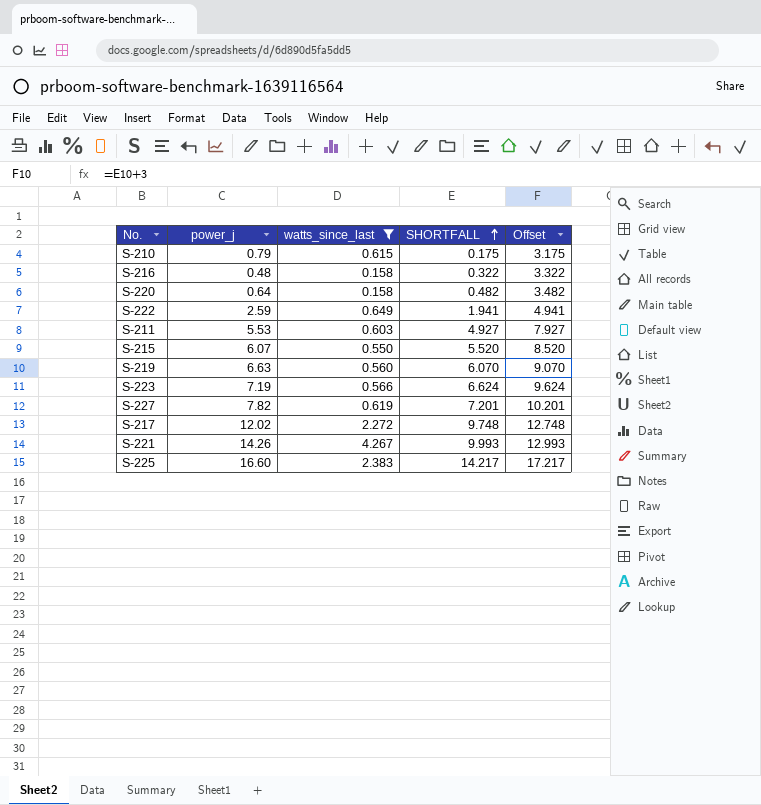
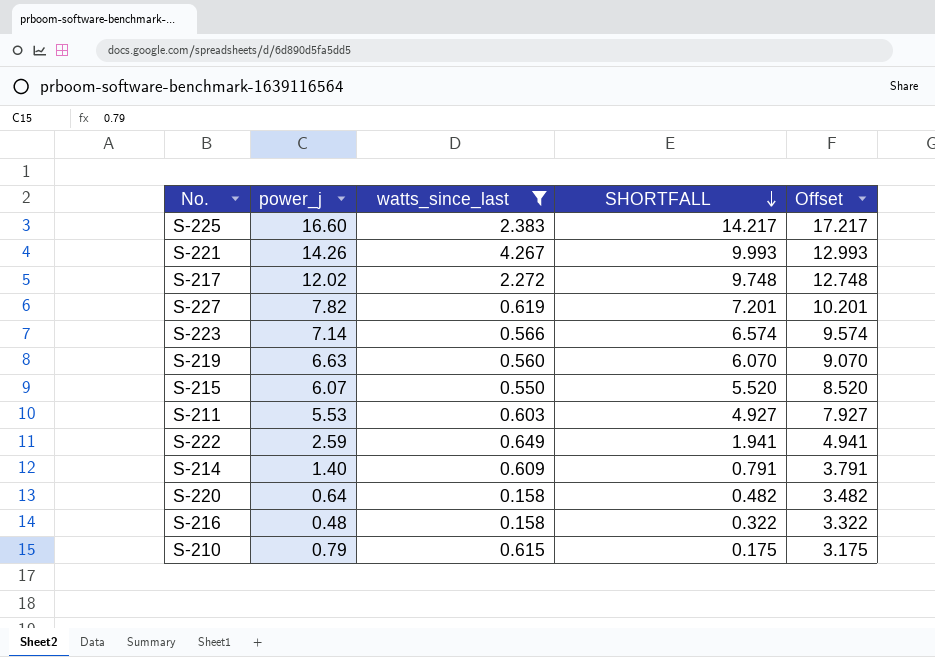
row order: SHORTFALL ascending -> SHORTFALL descending
S-223 | power_j: 7.19 -> 7.14
S-223 | SHORTFALL: 6.624 -> 6.574
S-223 | Offset: 9.624 -> 9.574
row S-214: none -> 1.40 | 0.609 | 0.791 | 3.791

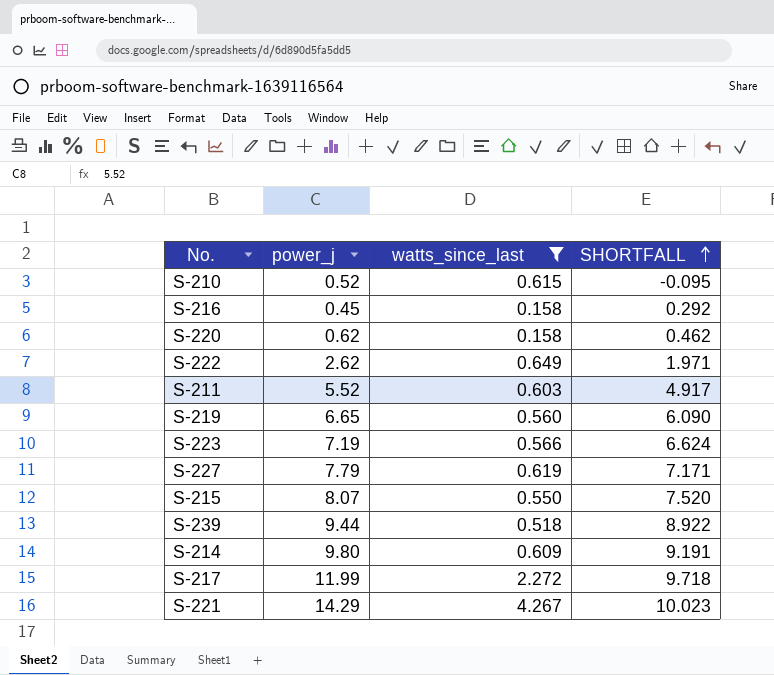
row order: SHORTFALL descending -> SHORTFALL ascending
column Offset | formula: [SHORTFALL] + 3 -> none
row S-225: 16.60 | 2.383 | 14.217 | 17.217 -> none
S-210 | power_j: 0.79 -> 0.52
S-210 | SHORTFALL: 0.175 -> -0.095
S-216 | power_j: 0.48 -> 0.45
S-216 | SHORTFALL: 0.322 -> 0.292
S-220 | power_j: 0.64 -> 0.62
S-220 | SHORTFALL: 0.482 -> 0.462
S-222 | power_j: 2.59 -> 2.62
S-222 | SHORTFALL: 1.941 -> 1.971
S-211 | power_j: 5.53 -> 5.52
S-211 | SHORTFALL: 4.927 -> 4.917
S-219 | power_j: 6.63 -> 6.65
S-219 | SHORTFALL: 6.070 -> 6.090
S-223 | power_j: 7.14 -> 7.19
S-223 | SHORTFALL: 6.574 -> 6.624
S-227 | power_j: 7.82 -> 7.79
S-227 | SHORTFALL: 7.201 -> 7.171
S-215 | power_j: 6.07 -> 8.07
S-215 | SHORTFALL: 5.520 -> 7.520
row S-239: none -> 9.44 | 0.518 | 8.922
S-214 | power_j: 1.40 -> 9.80
S-214 | SHORTFALL: 0.791 -> 9.191
S-217 | power_j: 12.02 -> 11.99
S-217 | SHORTFALL: 9.748 -> 9.718
S-221 | power_j: 14.26 -> 14.29
S-221 | SHORTFALL: 9.993 -> 10.023

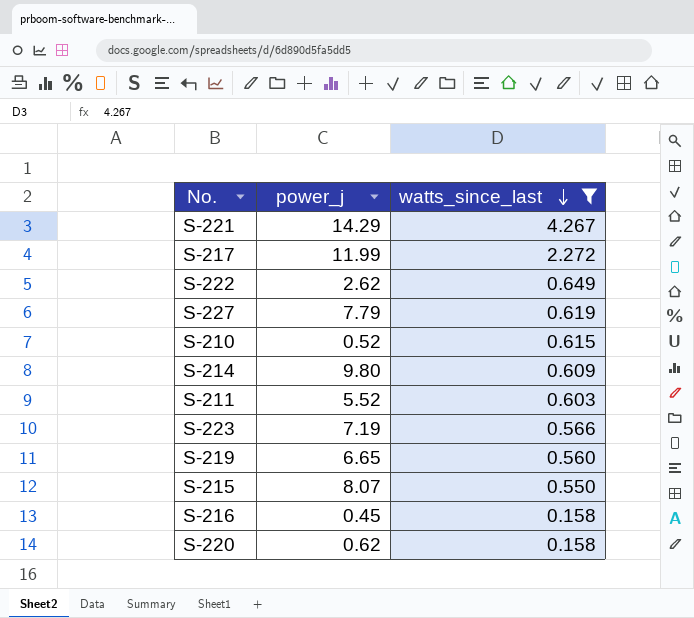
row order: SHORTFALL ascending -> watts_since_last descending
column SHORTFALL | formula: [power_j] - [watts_since_last] -> none
row S-239: 9.44 | 0.518 | 8.922 -> none

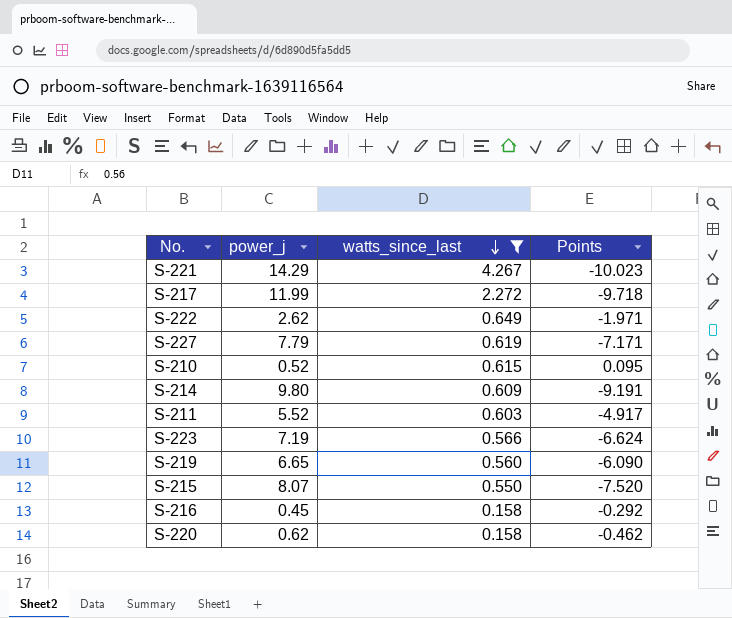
column Points | formula: none -> [watts_since_last] - [power_j]

